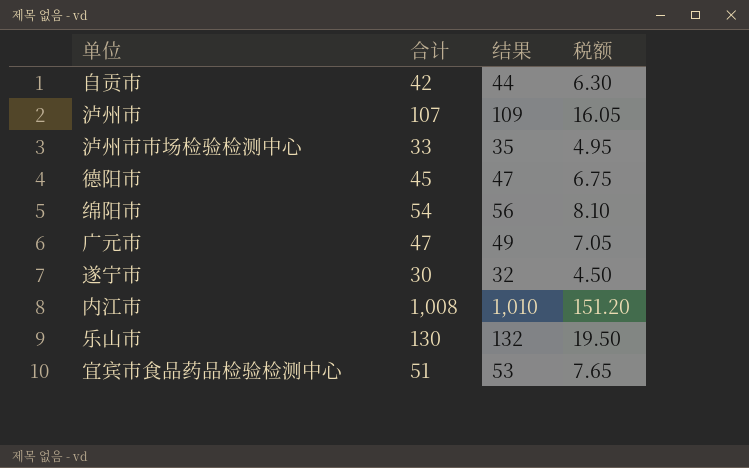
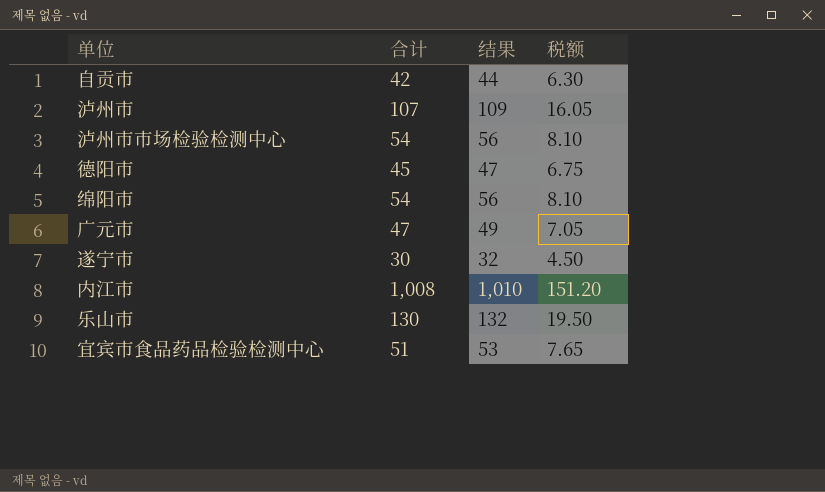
泸州市市场检验检测中心 | 合计: 33 -> 54
泸州市市场检验检测中心 | 结果: 35 -> 56
泸州市市场检验检测中心 | 税额: 4.95 -> 8.10

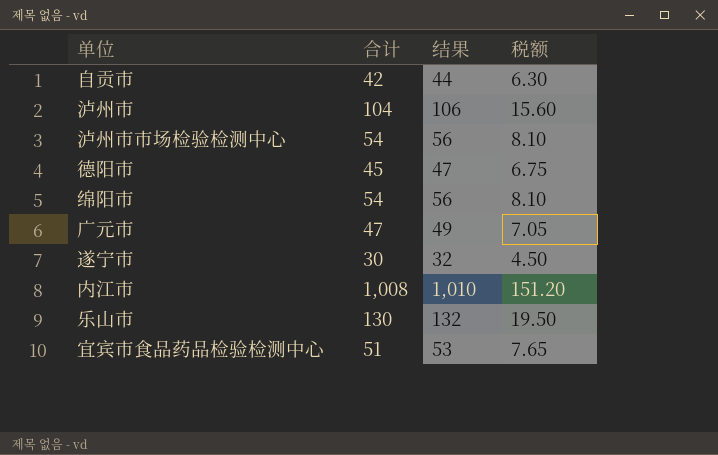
泸州市 | 合计: 107 -> 104
泸州市 | 结果: 109 -> 106
泸州市 | 税额: 16.05 -> 15.60

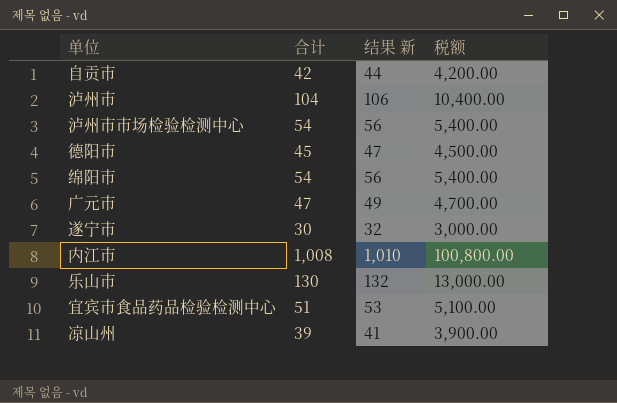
column name: 结果 -> 结果 新
column 税额 | formula: [合计] * 0.15 -> [合计] * 100
row 凉山州: none -> 39 | 41 | 3,900.00

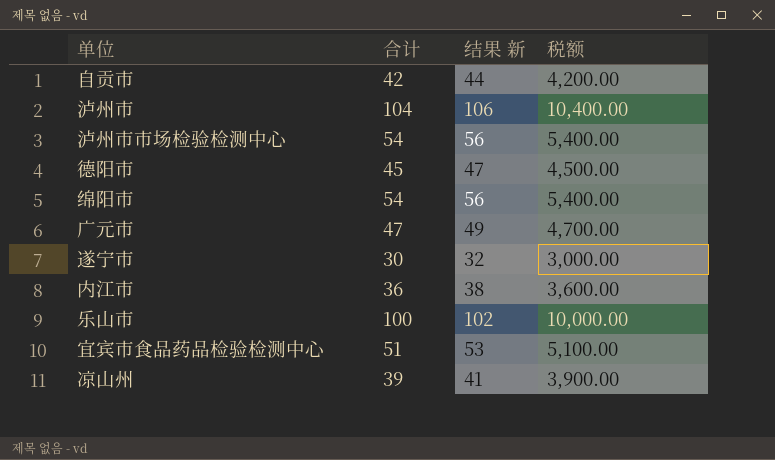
内江市 | 合计: 1,008 -> 36
内江市 | 结果 新: 1,010 -> 38
内江市 | 税额: 100,800.00 -> 3,600.00
乐山市 | 合计: 130 -> 100
乐山市 | 结果 新: 132 -> 102
乐山市 | 税额: 13,000.00 -> 10,000.00

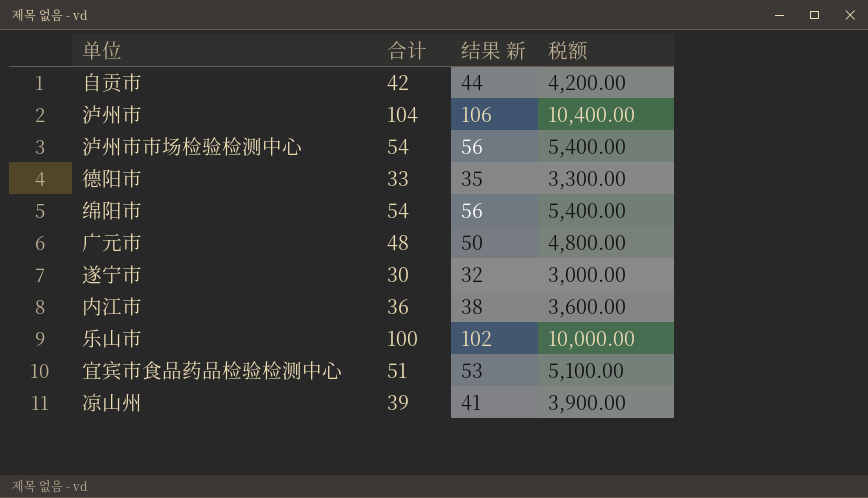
德阳市 | 合计: 45 -> 33
德阳市 | 结果 新: 47 -> 35
德阳市 | 税额: 4,500.00 -> 3,300.00
广元市 | 合计: 47 -> 48
广元市 | 结果 新: 49 -> 50
广元市 | 税额: 4,700.00 -> 4,800.00

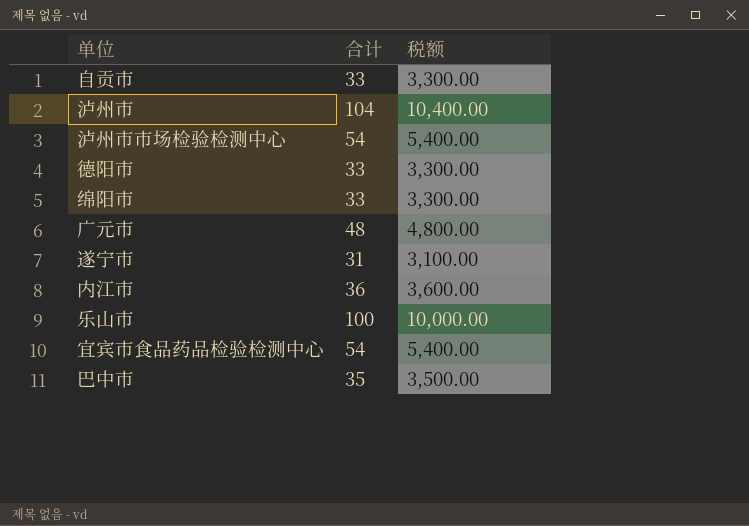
column 结果 新 | formula: [合计] + 2 -> none
row 凉山州: 39 | 41 | 3,900.00 -> none
自贡市 | 合计: 42 -> 33
自贡市 | 税额: 4,200.00 -> 3,300.00
绵阳市 | 合计: 54 -> 33
绵阳市 | 税额: 5,400.00 -> 3,300.00
遂宁市 | 合计: 30 -> 31
遂宁市 | 税额: 3,000.00 -> 3,100.00
宜宾市食品药品检验检测中心 | 合计: 51 -> 54
宜宾市食品药品检验检测中心 | 税额: 5,100.00 -> 5,400.00
row 巴中市: none -> 35 | 3,500.00

